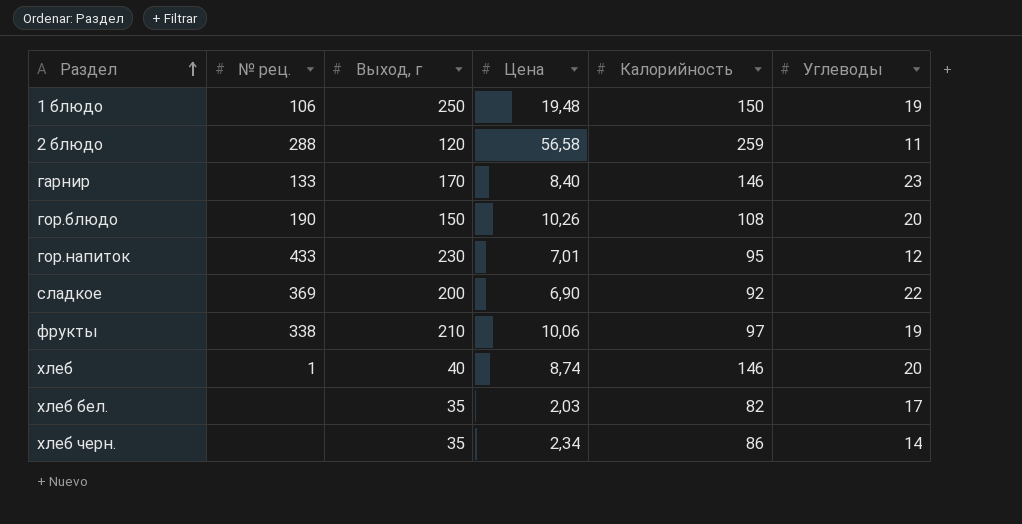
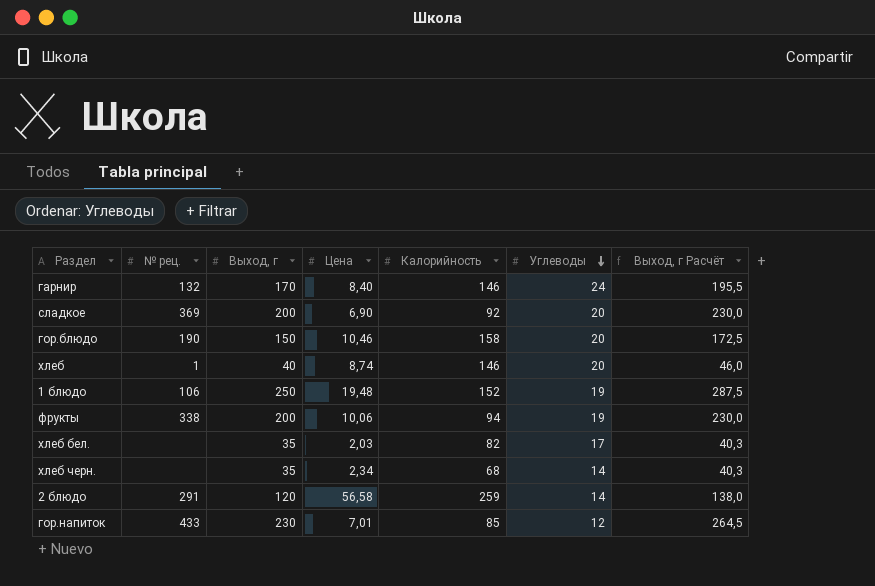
row order: Раздел ascending -> Углеводы descending
column Выход, г Расчёт | formula: none -> [Выход, г] * 1,15
гарнир | № рец.: 133 -> 132
гарнир | Углеводы: 23 -> 24
сладкое | Углеводы: 22 -> 20
гор.блюдо | Цена: 10,26 -> 10,46
гор.блюдо | Калорийность: 108 -> 158
1 блюдо | Калорийность: 150 -> 152
фрукты | Выход, г: 210 -> 200
фрукты | Калорийность: 97 -> 94
хлеб черн. | Калорийность: 86 -> 68
2 блюдо | № рец.: 288 -> 291
2 блюдо | Углеводы: 11 -> 14
гор.напиток | Калорийность: 95 -> 85

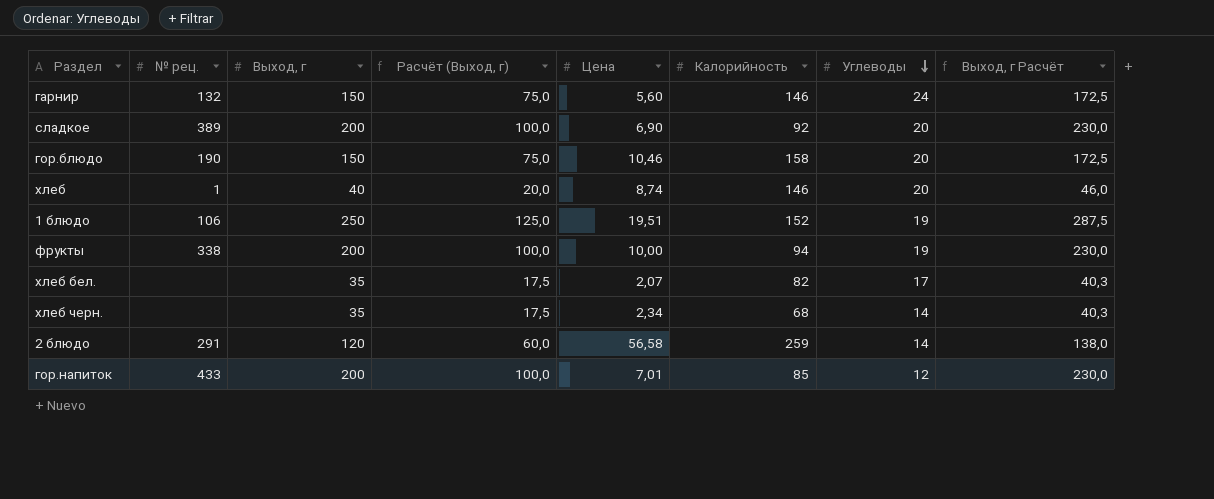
column Расчёт (Выход, г) | formula: none -> [Выход, г] * 0,5
гарнир | Выход, г: 170 -> 150
гарнир | Цена: 8,40 -> 5,60
гарнир | Выход, г Расчёт: 195,5 -> 172,5
сладкое | № рец.: 369 -> 389
1 блюдо | Цена: 19,48 -> 19,51
фрукты | Цена: 10,06 -> 10,00
хлеб бел. | Цена: 2,03 -> 2,07
гор.напиток | Выход, г: 230 -> 200
гор.напиток | Выход, г Расчёт: 264,5 -> 230,0

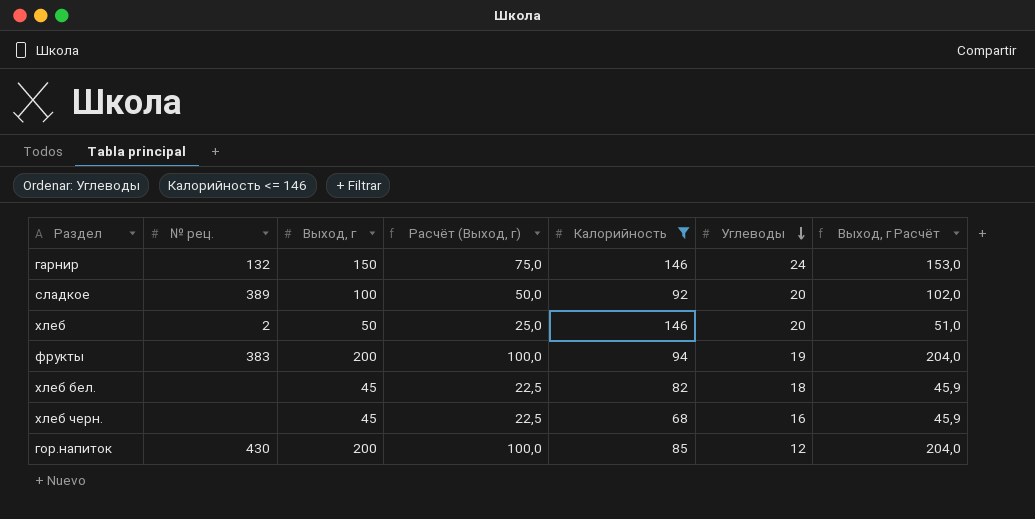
filter: none -> Калорийность <= 146
column Цена | position: 5 -> none
column Выход, г Расчёт | formula: [Выход, г] * 1,15 -> [Выход, г] * 1,02
сладкое | Выход, г: 200 -> 100
сладкое | Расчёт (Выход, г): 100,0 -> 50,0
хлеб | № рец.: 1 -> 2
хлеб | Выход, г: 40 -> 50
хлеб | Расчёт (Выход, г): 20,0 -> 25,0
фрукты | № рец.: 338 -> 383
хлеб бел. | Выход, г: 35 -> 45
хлеб бел. | Расчёт (Выход, г): 17,5 -> 22,5
хлеб бел. | Углеводы: 17 -> 18
хлеб черн. | Выход, г: 35 -> 45
хлеб черн. | Расчёт (Выход, г): 17,5 -> 22,5
хлеб черн. | Углеводы: 14 -> 16
гор.напиток | № рец.: 433 -> 430

